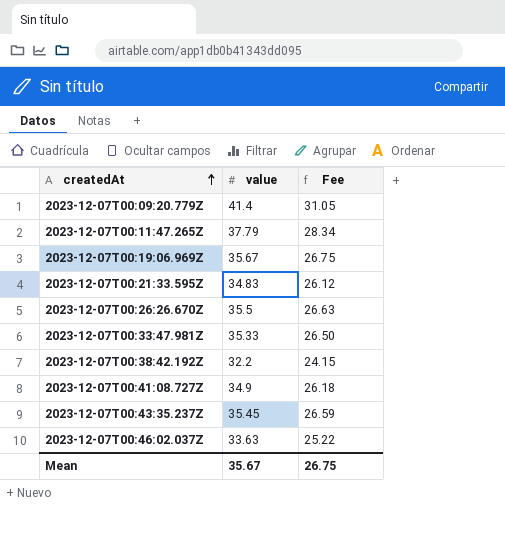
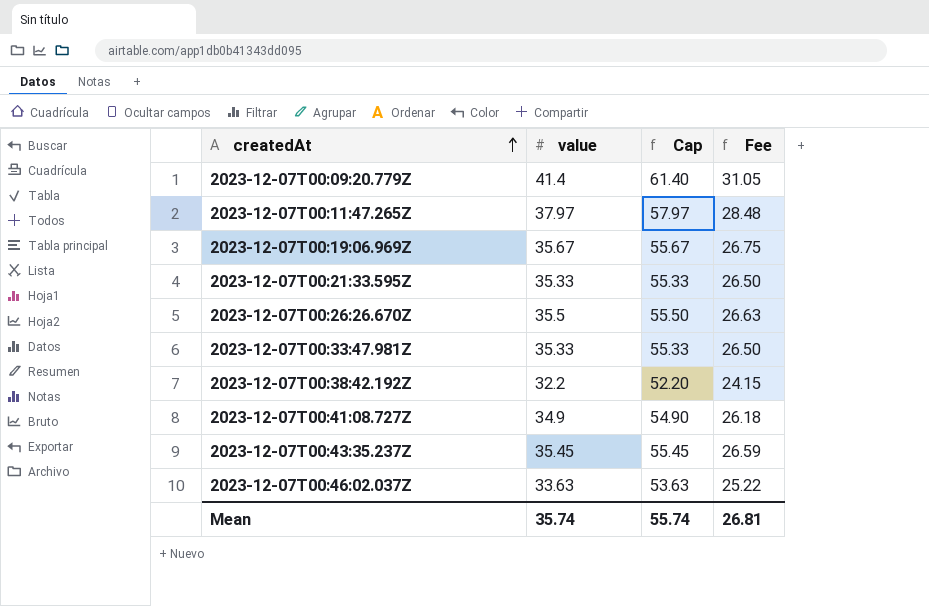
column Cap | formula: none -> [value] + 20
2023-12-07T00:11:47.265Z | value: 37.79 -> 37.97
2023-12-07T00:11:47.265Z | Fee: 28.34 -> 28.48
2023-12-07T00:21:33.595Z | value: 34.83 -> 35.33
2023-12-07T00:21:33.595Z | Fee: 26.12 -> 26.50
Mean | value: 35.67 -> 35.74
Mean | Fee: 26.75 -> 26.81

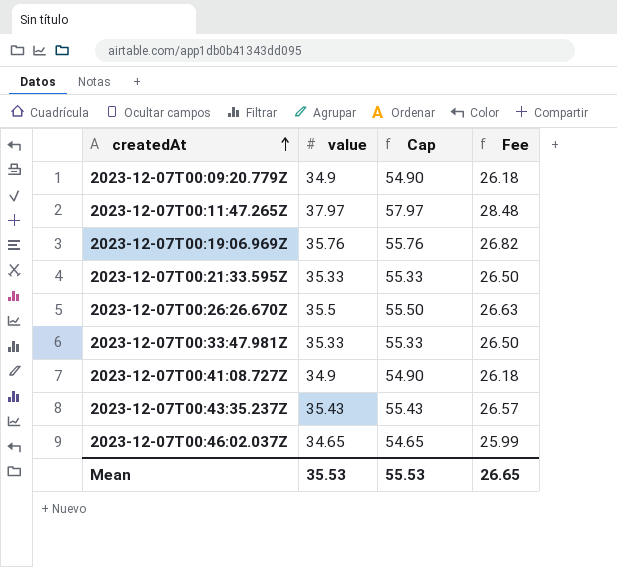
row 2023-12-07T00:38:42.192Z: 32.2 | 52.20 | 24.15 -> none
2023-12-07T00:09:20.779Z | value: 41.4 -> 34.9
2023-12-07T00:09:20.779Z | Cap: 61.40 -> 54.90
2023-12-07T00:09:20.779Z | Fee: 31.05 -> 26.18
2023-12-07T00:19:06.969Z | value: 35.67 -> 35.76
2023-12-07T00:19:06.969Z | Cap: 55.67 -> 55.76
2023-12-07T00:19:06.969Z | Fee: 26.75 -> 26.82
2023-12-07T00:43:35.237Z | value: 35.45 -> 35.43
2023-12-07T00:43:35.237Z | Cap: 55.45 -> 55.43
2023-12-07T00:43:35.237Z | Fee: 26.59 -> 26.57
2023-12-07T00:46:02.037Z | value: 33.63 -> 34.65
2023-12-07T00:46:02.037Z | Cap: 53.63 -> 54.65
2023-12-07T00:46:02.037Z | Fee: 25.22 -> 25.99
Mean | value: 35.74 -> 35.53
Mean | Cap: 55.74 -> 55.53
Mean | Fee: 26.81 -> 26.65

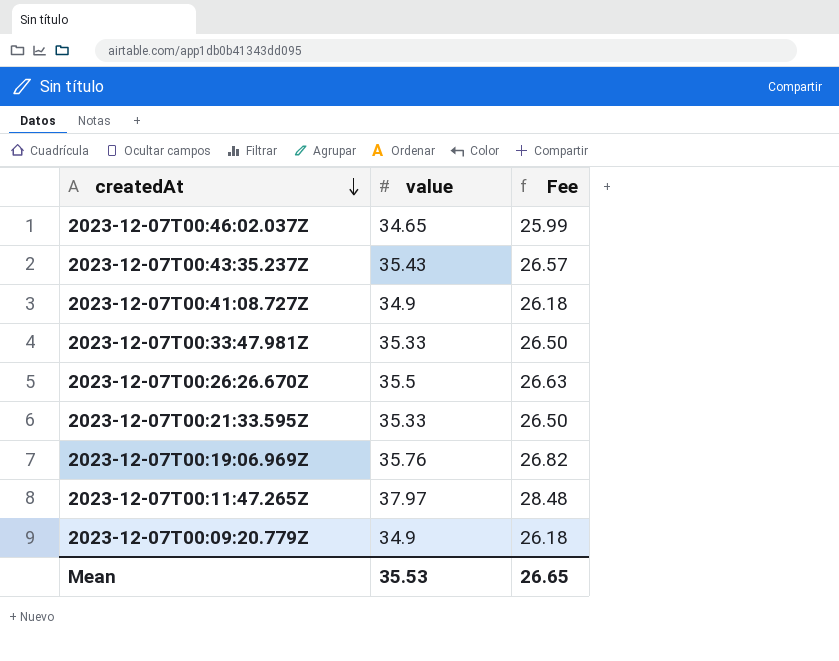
row order: createdAt ascending -> createdAt descending
column Cap | formula: [value] + 20 -> none

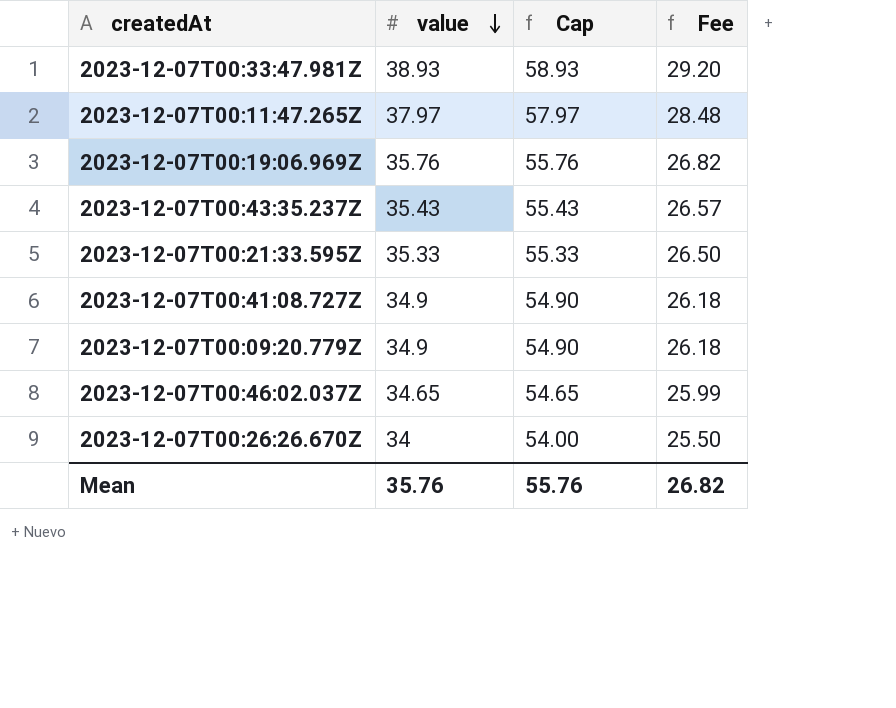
row order: createdAt descending -> value descending
column Cap | formula: none -> [value] + 20
2023-12-07T00:33:47.981Z | value: 35.33 -> 38.93
2023-12-07T00:33:47.981Z | Fee: 26.50 -> 29.20
2023-12-07T00:26:26.670Z | value: 35.5 -> 34
2023-12-07T00:26:26.670Z | Fee: 26.63 -> 25.50
Mean | value: 35.53 -> 35.76
Mean | Fee: 26.65 -> 26.82

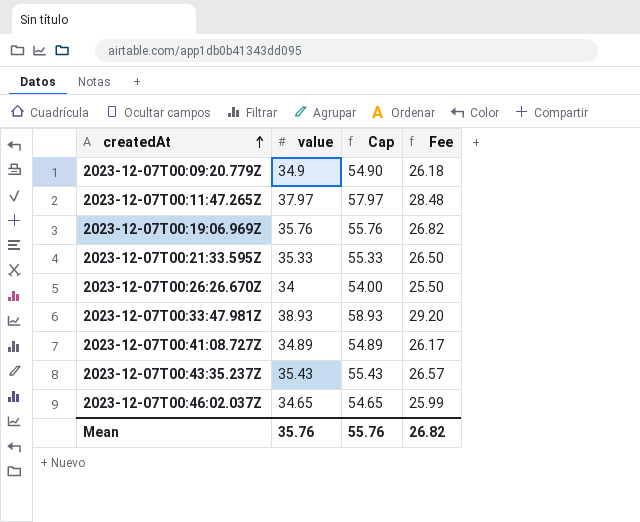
row order: value descending -> createdAt ascending
2023-12-07T00:41:08.727Z | value: 34.9 -> 34.89
2023-12-07T00:41:08.727Z | Cap: 54.90 -> 54.89
2023-12-07T00:41:08.727Z | Fee: 26.18 -> 26.17

